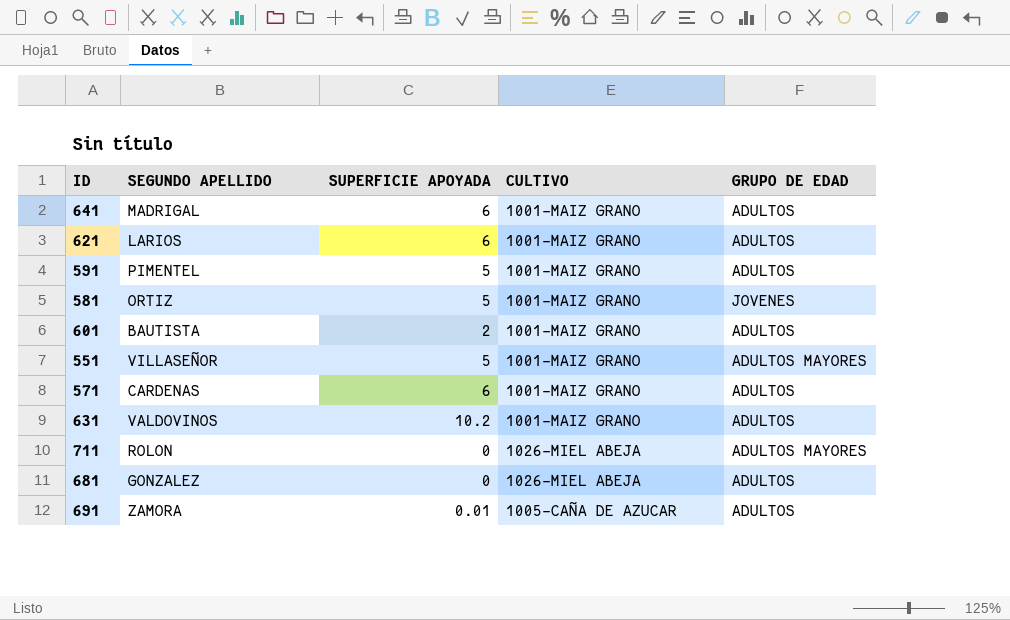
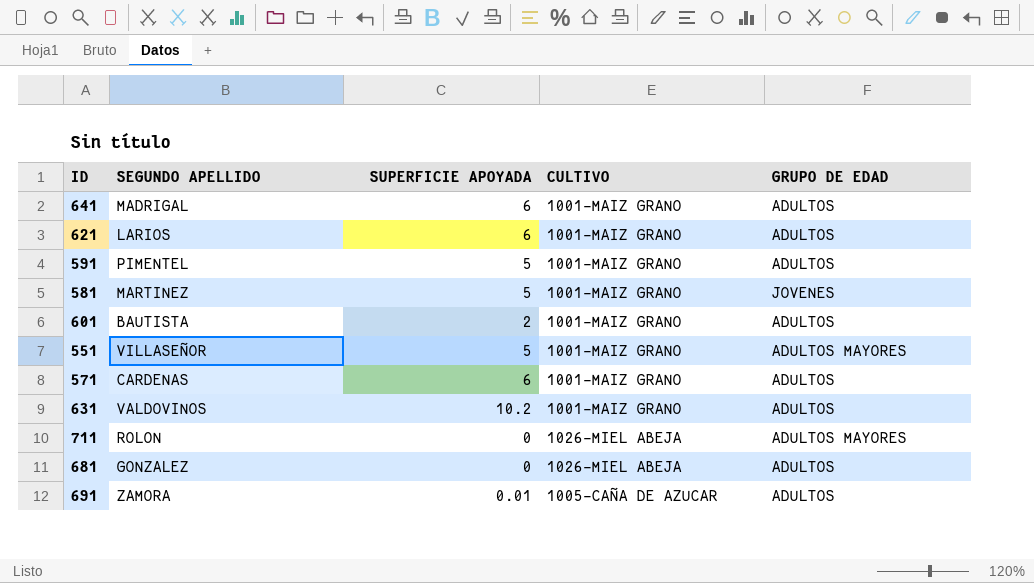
581 | SEGUNDO APELLIDO: ORTIZ -> MARTINEZ

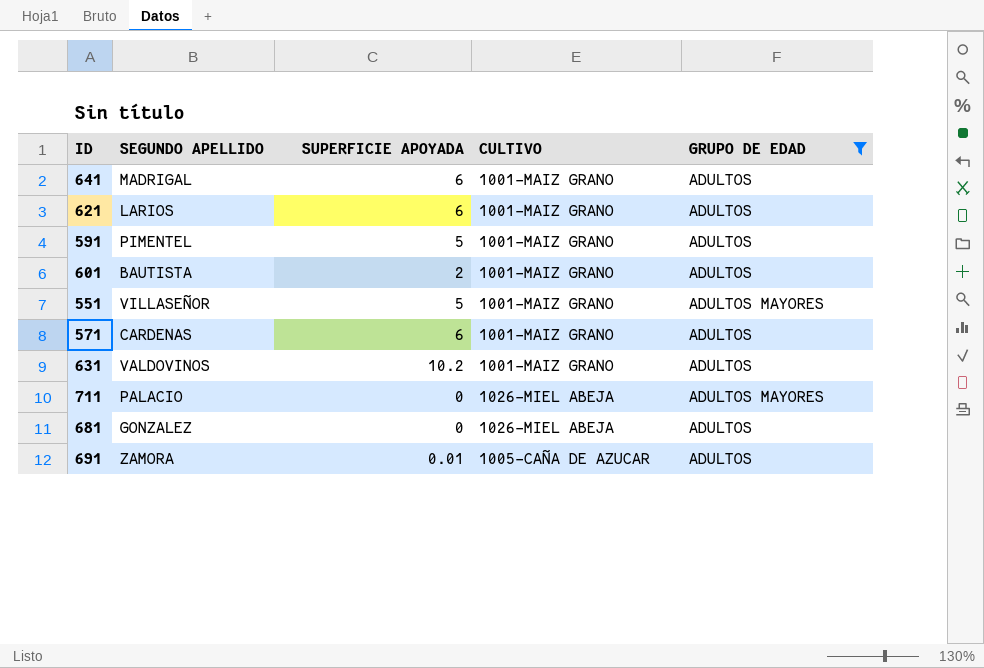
filter: none -> GRUPO DE EDAD != JOVENES
711 | SEGUNDO APELLIDO: ROLON -> PALACIO

